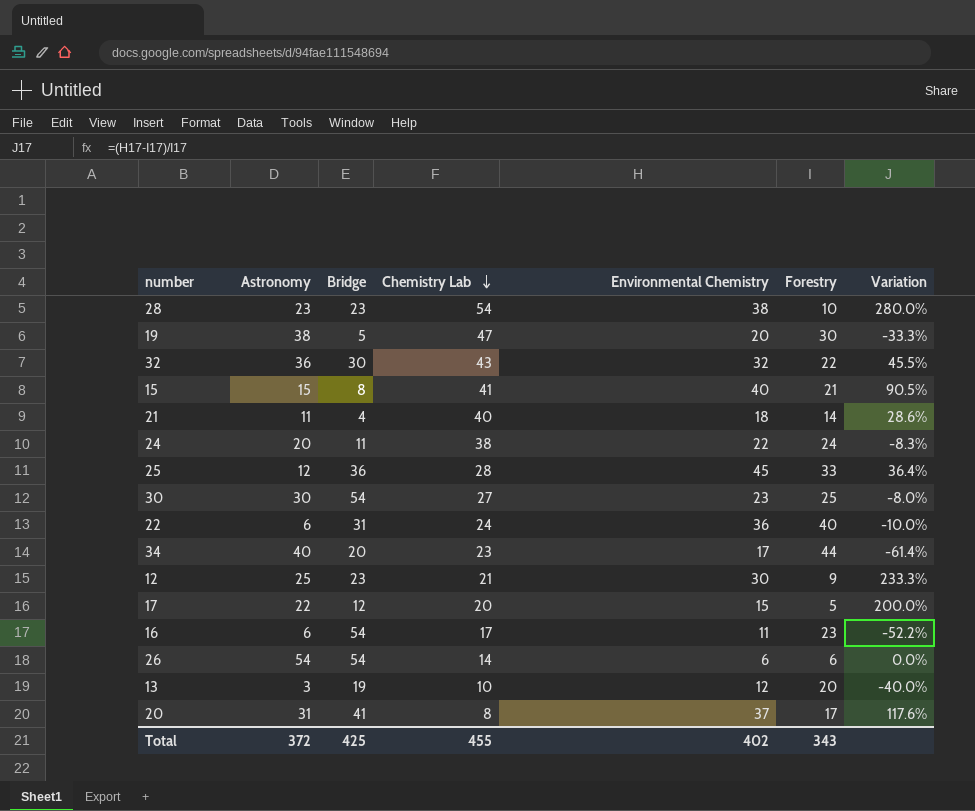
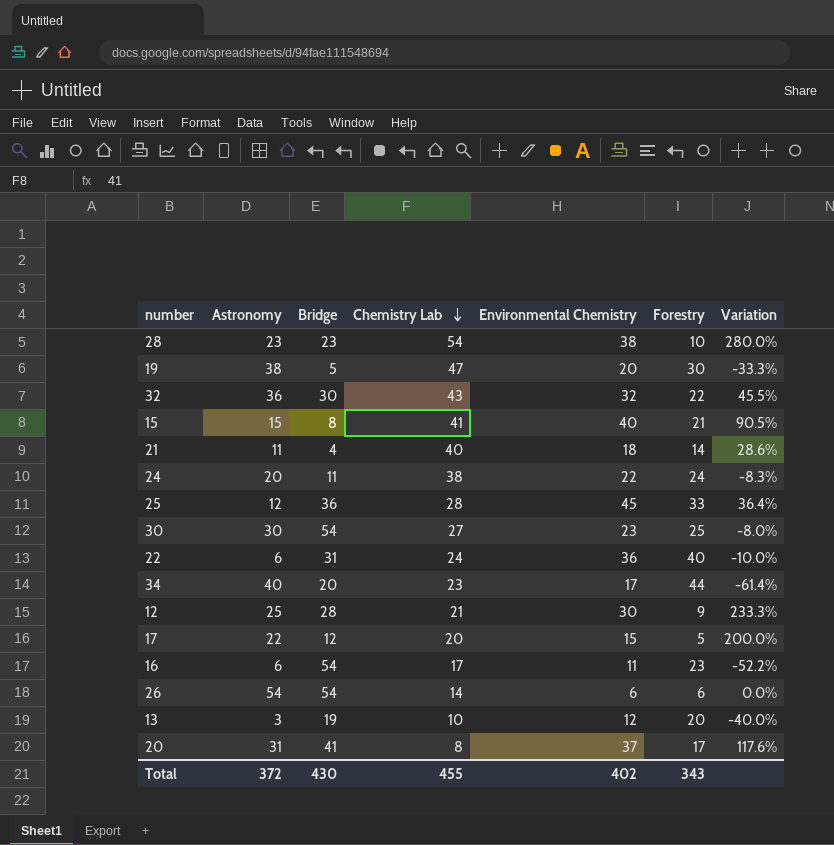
12 | Bridge: 23 -> 28
Total | Bridge: 425 -> 430

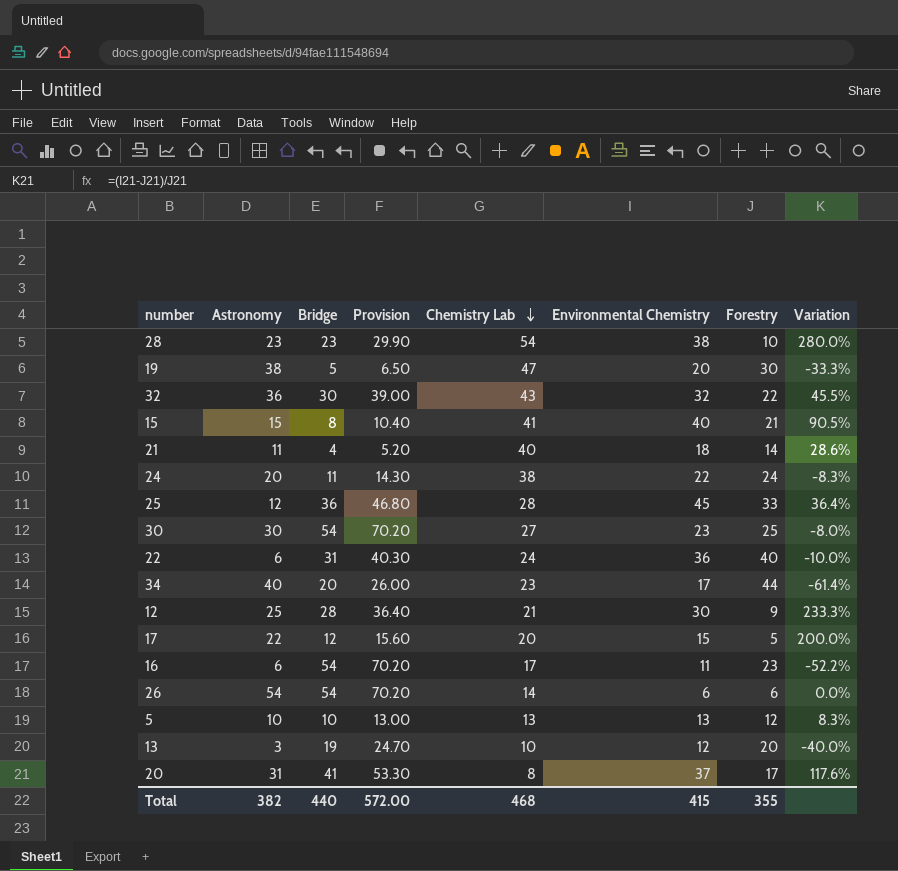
column Provision | formula: none -> [Bridge] * 1.3
row 5: none -> 10 | 10 | 13.00 | 13 | 13 | 12 | 8.3%
Total | Astronomy: 372 -> 382
Total | Bridge: 430 -> 440
Total | Chemistry Lab: 455 -> 468
Total | Environmental Chemistry: 402 -> 415
Total | Forestry: 343 -> 355

